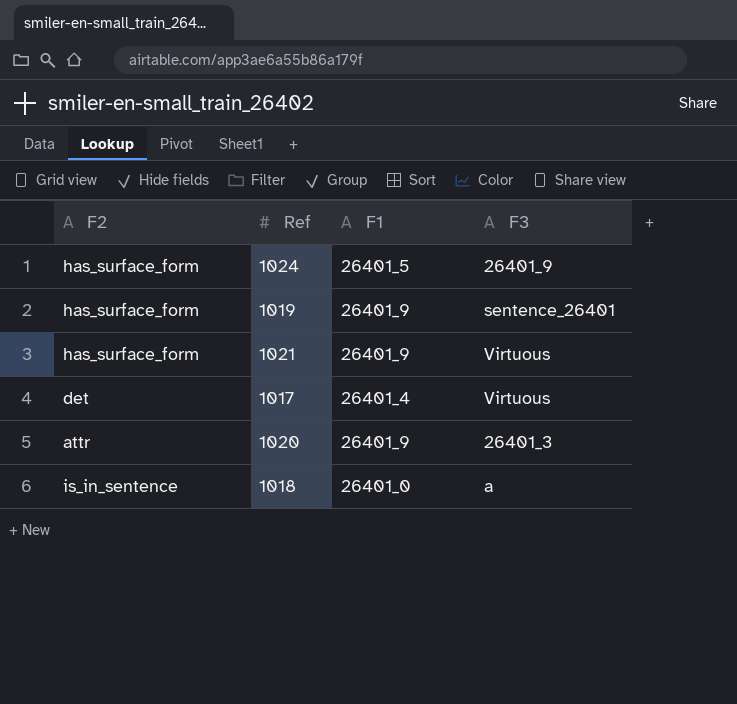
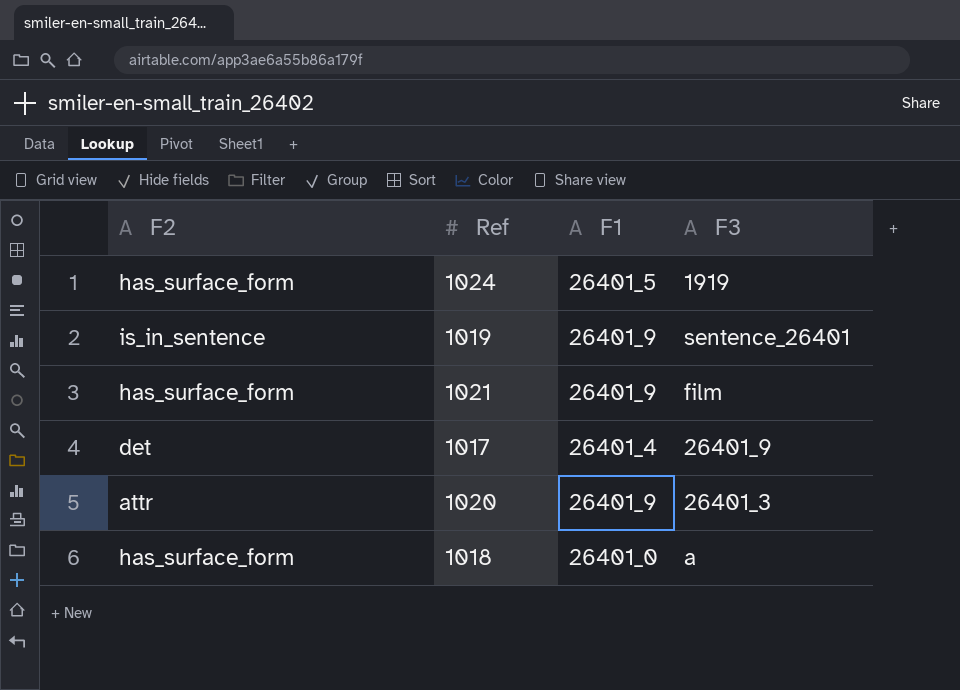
1024 | F3: 26401_9 -> 1919
1019 | F2: has_surface_form -> is_in_sentence
1021 | F3: Virtuous -> film
1017 | F3: Virtuous -> 26401_9
1018 | F2: is_in_sentence -> has_surface_form

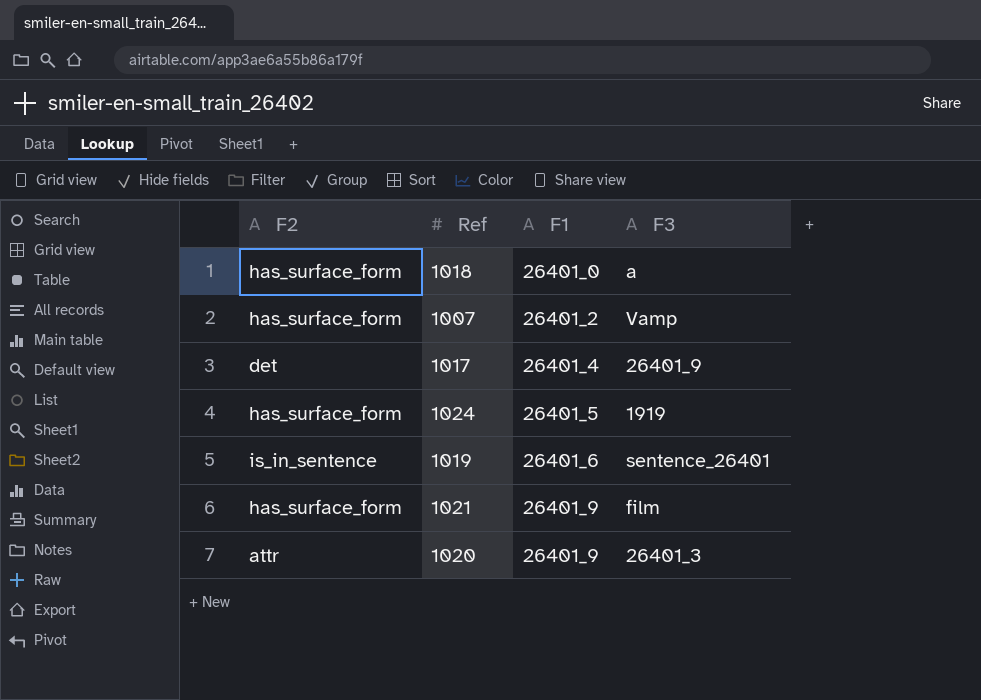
row order: none -> F1 ascending
row 1007: none -> has_surface_form | 26401_2 | Vamp
1019 | F1: 26401_9 -> 26401_6

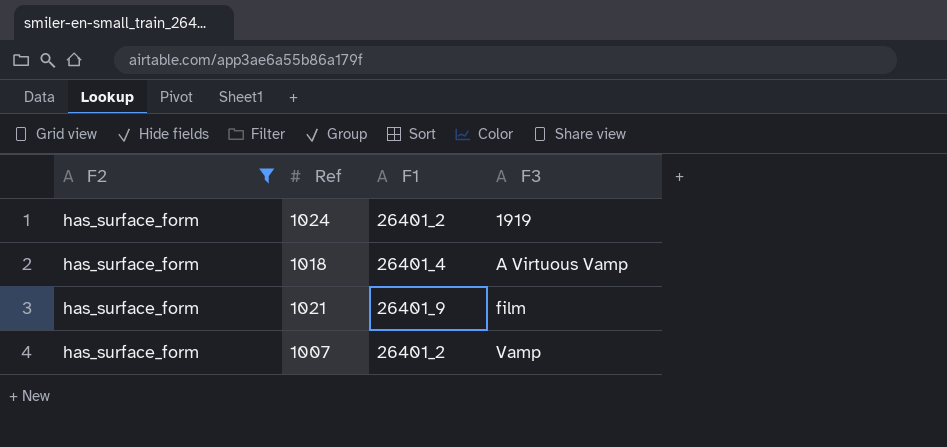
filter: none -> F2 = has_surface_form
row order: F1 ascending -> F3 ascending
1024 | F1: 26401_5 -> 26401_2
1018 | F1: 26401_0 -> 26401_4
1018 | F3: a -> A Virtuous Vamp

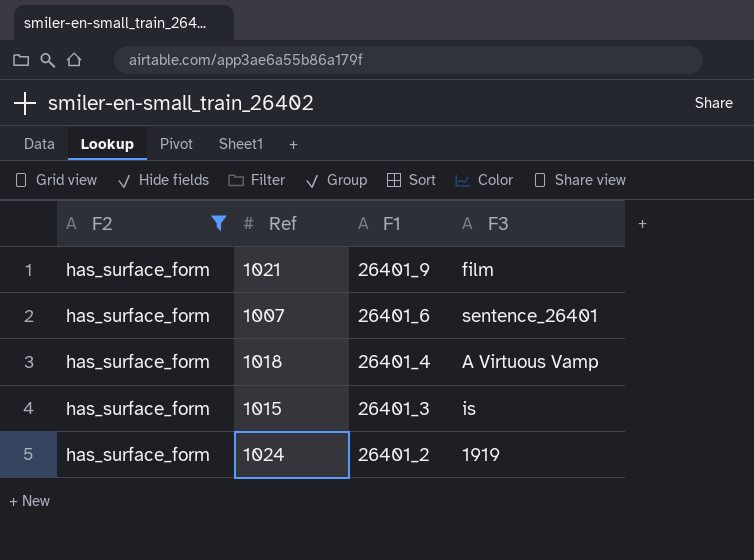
row order: F3 ascending -> F1 descending
1007 | F1: 26401_2 -> 26401_6
1007 | F3: Vamp -> sentence_26401
row 1015: none -> has_surface_form | 26401_3 | is

